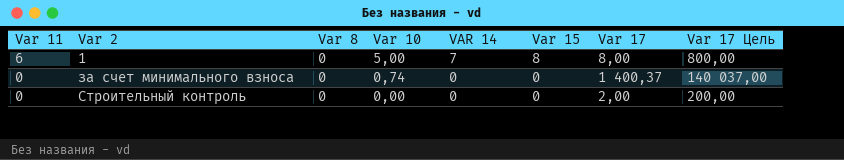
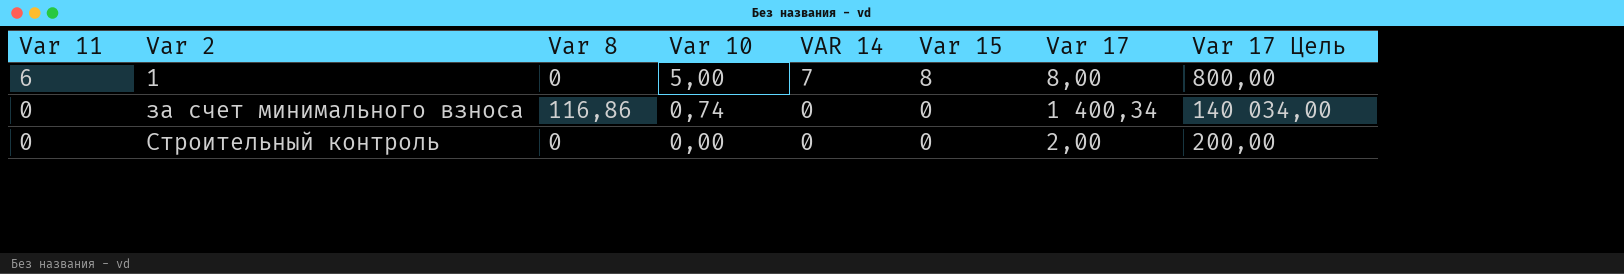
за счет минимального взноса | Var 8: 0 -> 116,86
за счет минимального взноса | Var 17: 1 400,37 -> 1 400,34
за счет минимального взноса | Var 17 Цель: 140 037,00 -> 140 034,00

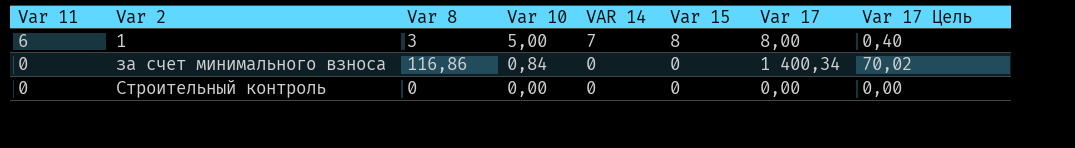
column Var 17 Цель | formula: [Var 17] * 100 -> [Var 17] * 0,05
1 | Var 8: 0 -> 3
за счет минимального взноса | Var 10: 0,74 -> 0,84
Строительный контроль | Var 17: 2,00 -> 0,00

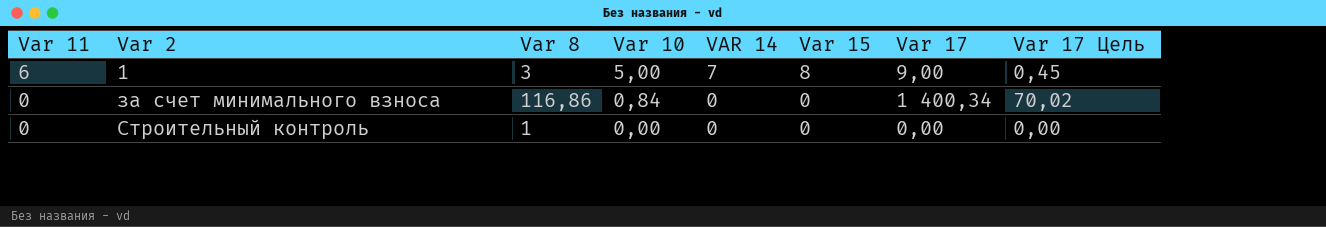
1 | Var 17: 8,00 -> 9,00
1 | Var 17 Цель: 0,40 -> 0,45
Строительный контроль | Var 8: 0 -> 1

